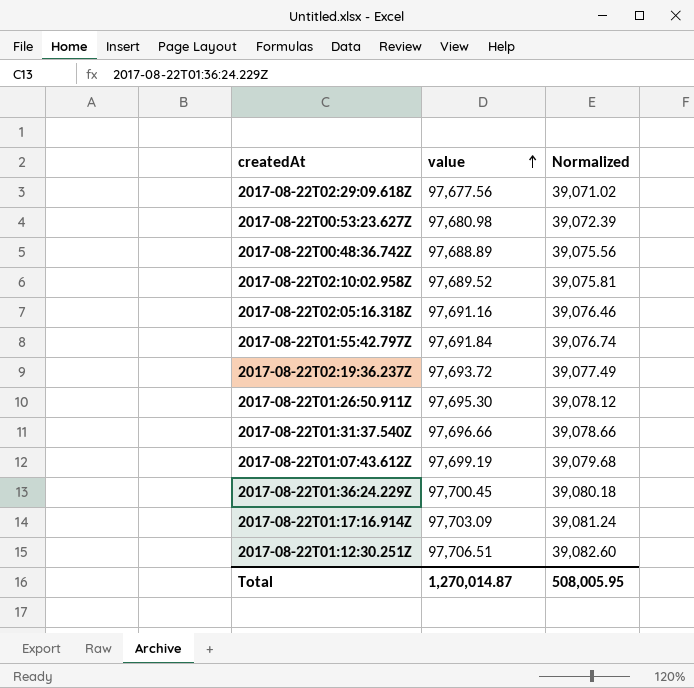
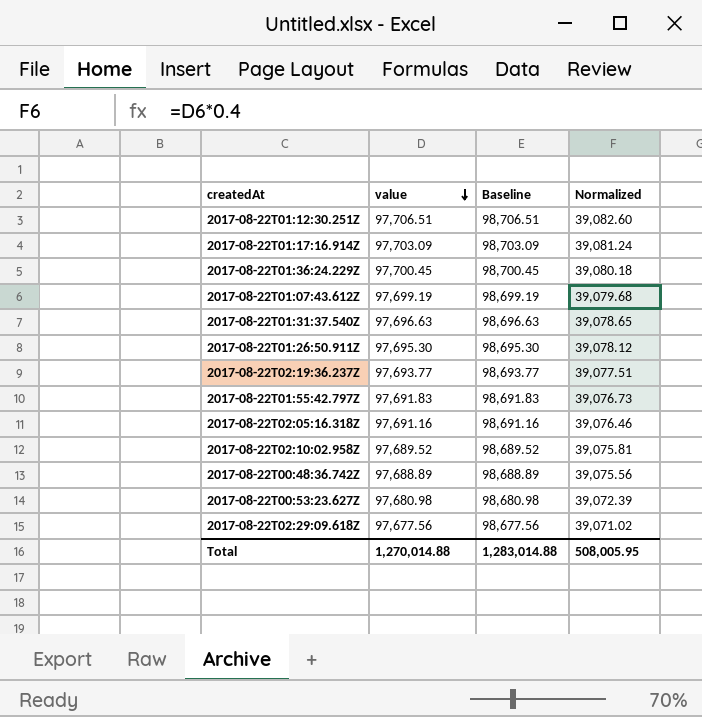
row order: value ascending -> value descending
column Baseline | formula: none -> [value] + 1000
2017-08-22T01:31:37.540Z | value: 97,696.66 -> 97,696.63
2017-08-22T01:31:37.540Z | Normalized: 39,078.66 -> 39,078.65
2017-08-22T02:19:36.237Z | value: 97,693.72 -> 97,693.77
2017-08-22T02:19:36.237Z | Normalized: 39,077.49 -> 39,077.51
2017-08-22T01:55:42.797Z | value: 97,691.84 -> 97,691.83
2017-08-22T01:55:42.797Z | Normalized: 39,076.74 -> 39,076.73
Total | value: 1,270,014.87 -> 1,270,014.88

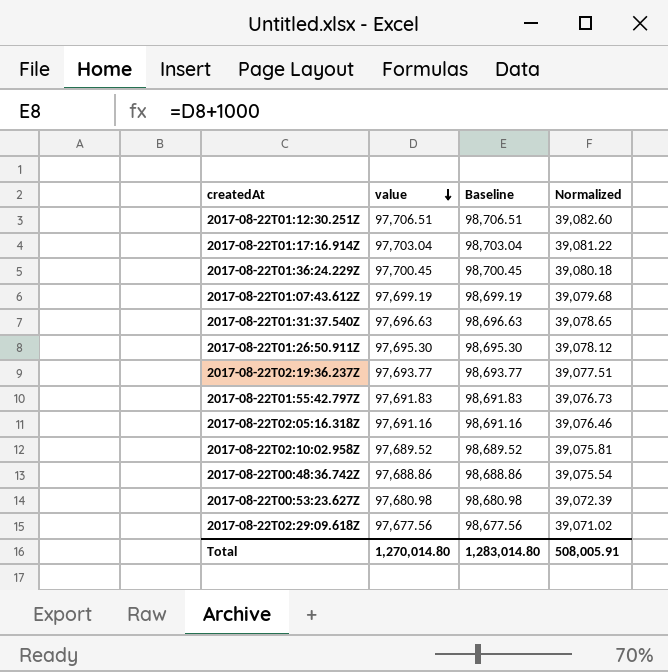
2017-08-22T01:17:16.914Z | value: 97,703.09 -> 97,703.04
2017-08-22T01:17:16.914Z | Baseline: 98,703.09 -> 98,703.04
2017-08-22T01:17:16.914Z | Normalized: 39,081.24 -> 39,081.22
2017-08-22T00:48:36.742Z | value: 97,688.89 -> 97,688.86
2017-08-22T00:48:36.742Z | Baseline: 98,688.89 -> 98,688.86
2017-08-22T00:48:36.742Z | Normalized: 39,075.56 -> 39,075.54
Total | value: 1,270,014.88 -> 1,270,014.80
Total | Baseline: 1,283,014.88 -> 1,283,014.80
Total | Normalized: 508,005.95 -> 508,005.91

